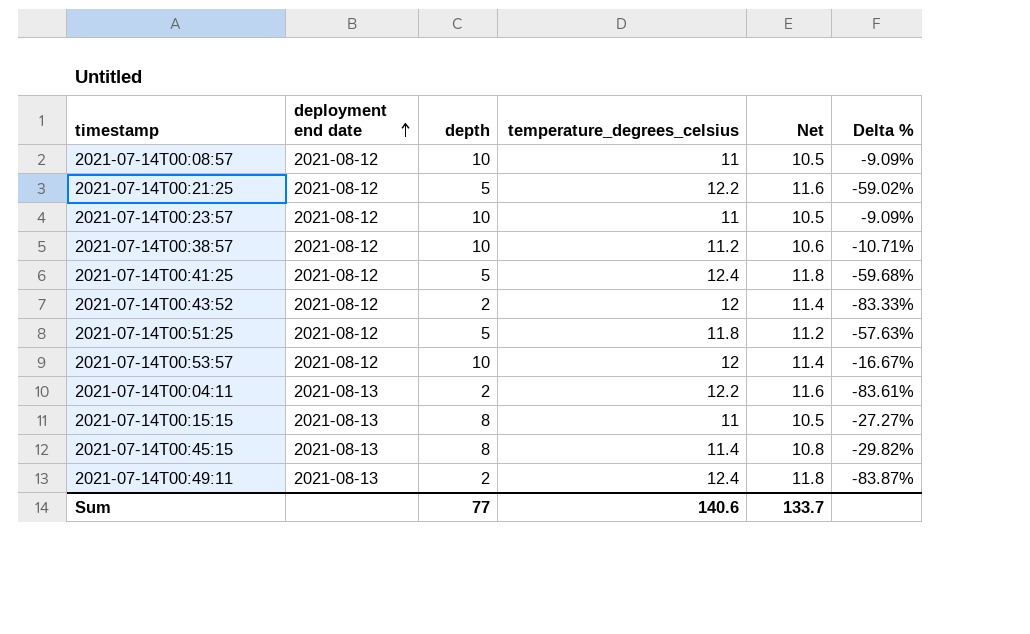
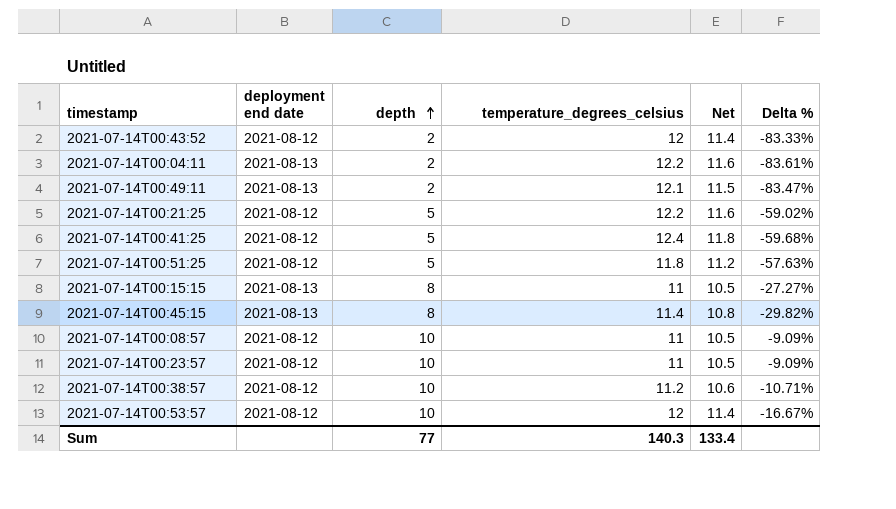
row order: deployment end date ascending -> depth ascending
2021-07-14T00:49:11 | temperature_degrees_celsius: 12.4 -> 12.1
2021-07-14T00:49:11 | Net: 11.8 -> 11.5
2021-07-14T00:49:11 | Delta %: -83.87% -> -83.47%
Sum | temperature_degrees_celsius: 140.6 -> 140.3
Sum | Net: 133.7 -> 133.4

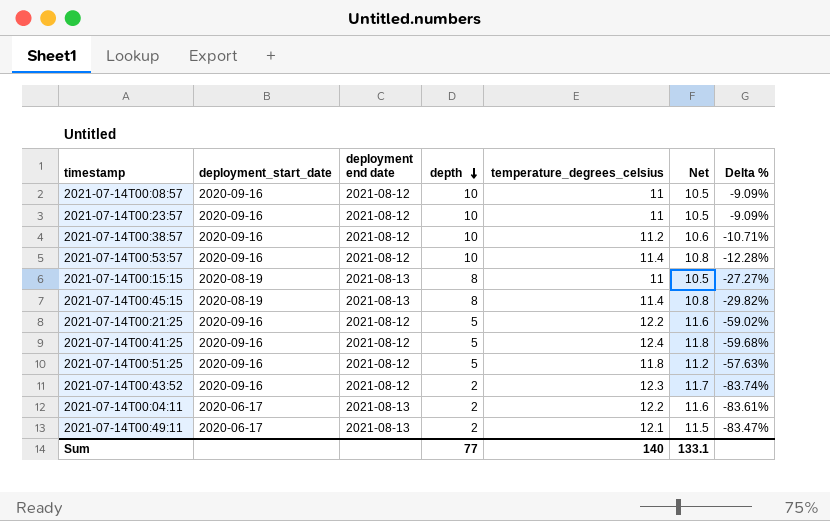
row order: depth ascending -> depth descending
column deployment_start_date | position: none -> 2
2021-07-14T00:53:57 | temperature_degrees_celsius: 12 -> 11.4
2021-07-14T00:53:57 | Net: 11.4 -> 10.8
2021-07-14T00:53:57 | Delta %: -16.67% -> -12.28%
2021-07-14T00:43:52 | temperature_degrees_celsius: 12 -> 12.3
2021-07-14T00:43:52 | Net: 11.4 -> 11.7
2021-07-14T00:43:52 | Delta %: -83.33% -> -83.74%
Sum | temperature_degrees_celsius: 140.3 -> 140
Sum | Net: 133.4 -> 133.1

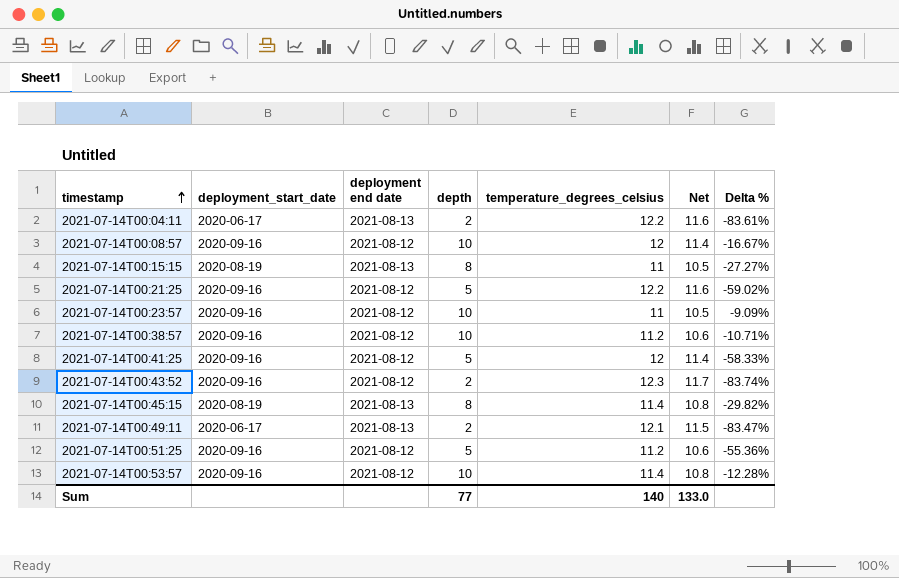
row order: depth descending -> timestamp ascending
2021-07-14T00:08:57 | temperature_degrees_celsius: 11 -> 12
2021-07-14T00:08:57 | Net: 10.5 -> 11.4
2021-07-14T00:08:57 | Delta %: -9.09% -> -16.67%
2021-07-14T00:41:25 | temperature_degrees_celsius: 12.4 -> 12
2021-07-14T00:41:25 | Net: 11.8 -> 11.4
2021-07-14T00:41:25 | Delta %: -59.68% -> -58.33%
2021-07-14T00:51:25 | temperature_degrees_celsius: 11.8 -> 11.2
2021-07-14T00:51:25 | Net: 11.2 -> 10.6
2021-07-14T00:51:25 | Delta %: -57.63% -> -55.36%
Sum | Net: 133.1 -> 133.0

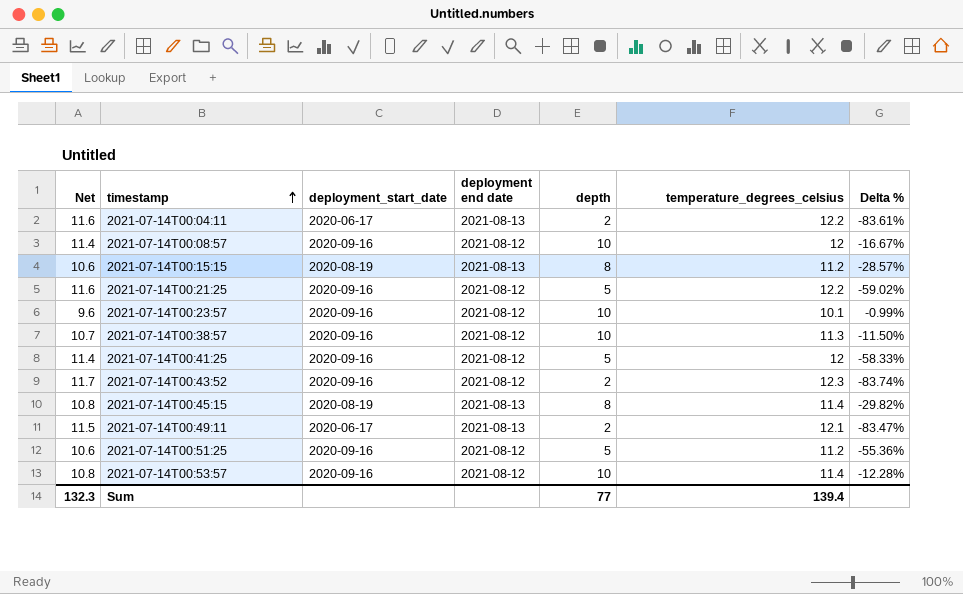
column Net | position: 6 -> 1
2021-07-14T00:15:15 | Net: 10.5 -> 10.6
2021-07-14T00:15:15 | temperature_degrees_celsius: 11 -> 11.2
2021-07-14T00:15:15 | Delta %: -27.27% -> -28.57%
2021-07-14T00:23:57 | Net: 10.5 -> 9.6
2021-07-14T00:23:57 | temperature_degrees_celsius: 11 -> 10.1
2021-07-14T00:23:57 | Delta %: -9.09% -> -0.99%
2021-07-14T00:38:57 | Net: 10.6 -> 10.7
2021-07-14T00:38:57 | temperature_degrees_celsius: 11.2 -> 11.3
2021-07-14T00:38:57 | Delta %: -10.71% -> -11.50%
Sum | Net: 133.0 -> 132.3
Sum | temperature_degrees_celsius: 140 -> 139.4

